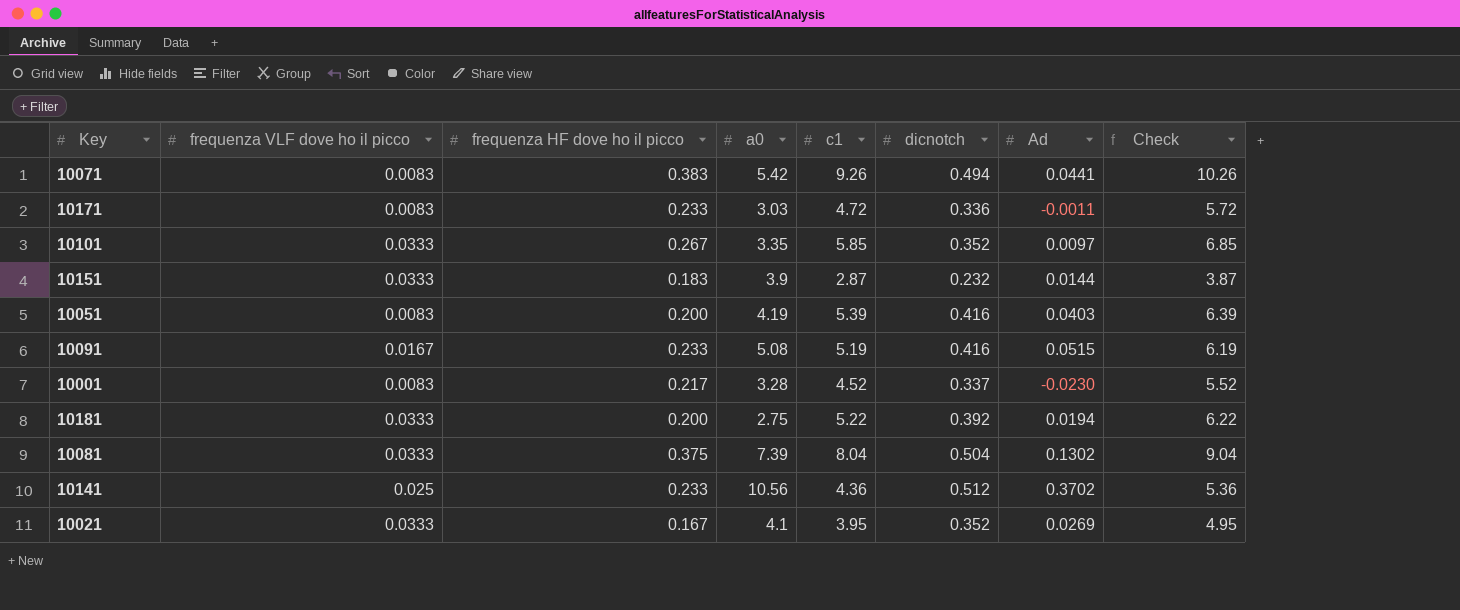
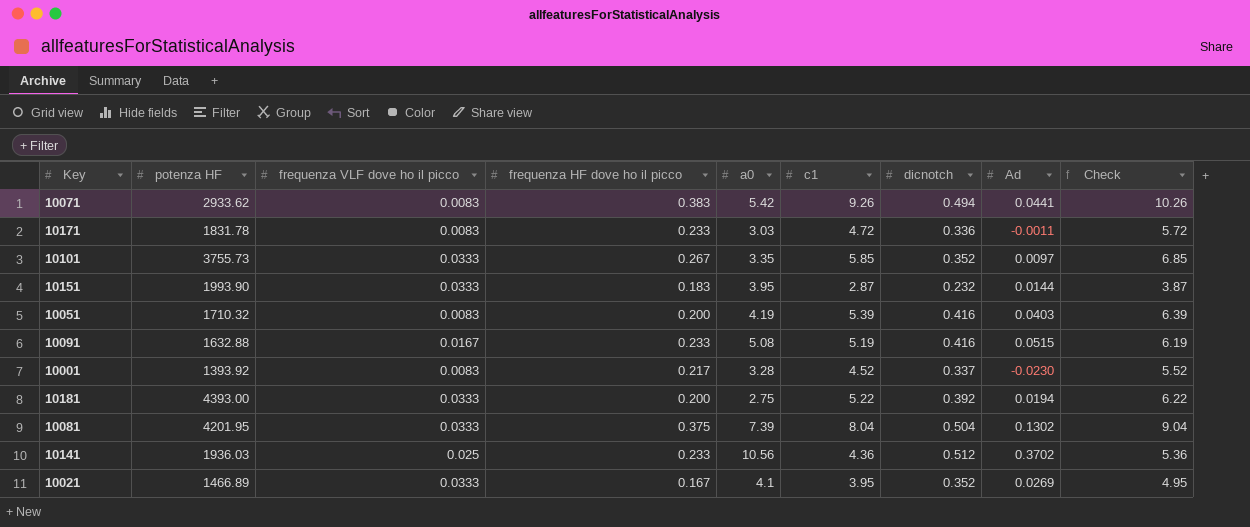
column potenza HF | position: none -> 2
10151 | a0: 3.9 -> 3.95

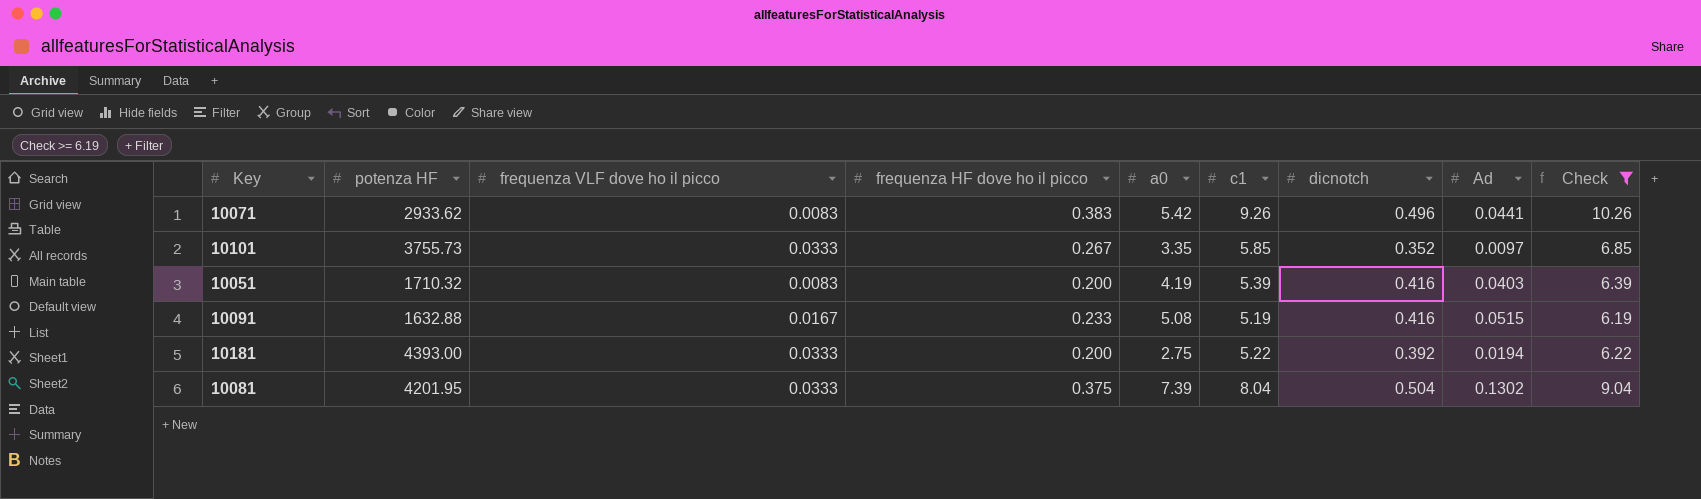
filter: none -> Check >= 6.19
10071 | dicnotch: 0.494 -> 0.496

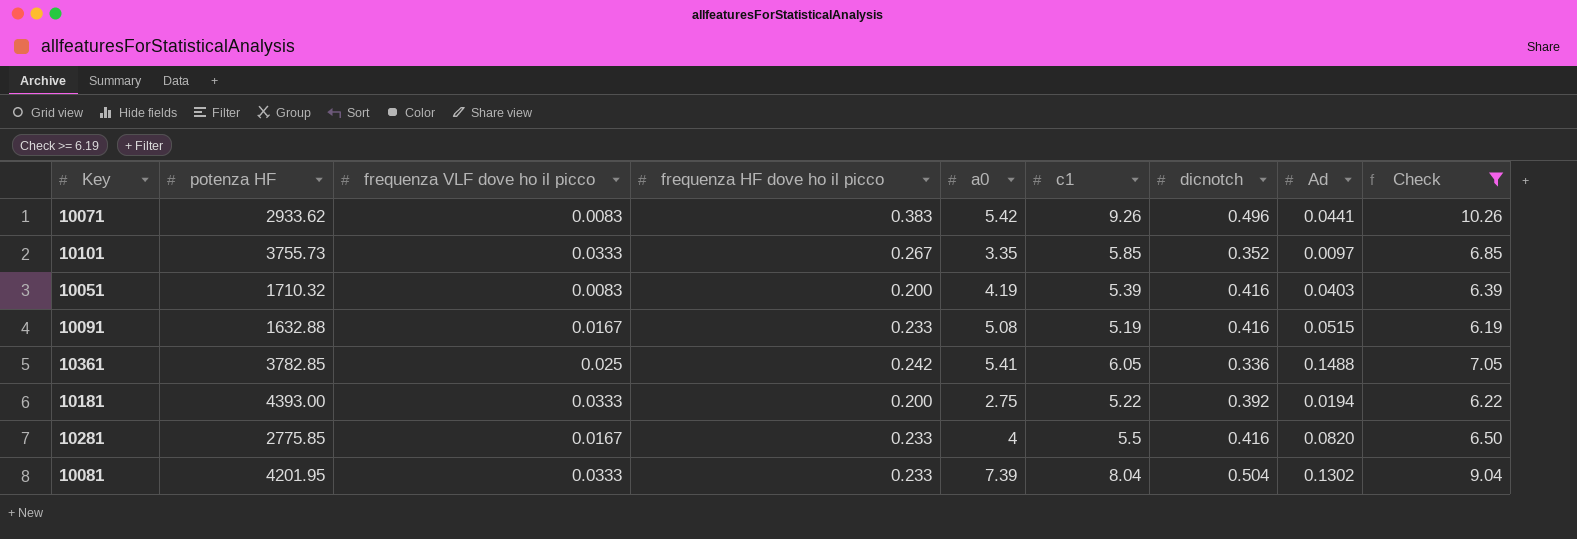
row 10361: none -> 3782.85 | 0.025 | 0.242 | 5.41 | 6.05 | 0.336 | 0.1488 | 7.05
row 10281: none -> 2775.85 | 0.0167 | 0.233 | 4 | 5.5 | 0.416 | 0.0820 | 6.50
10081 | frequenza HF dove ho il picco: 0.375 -> 0.233

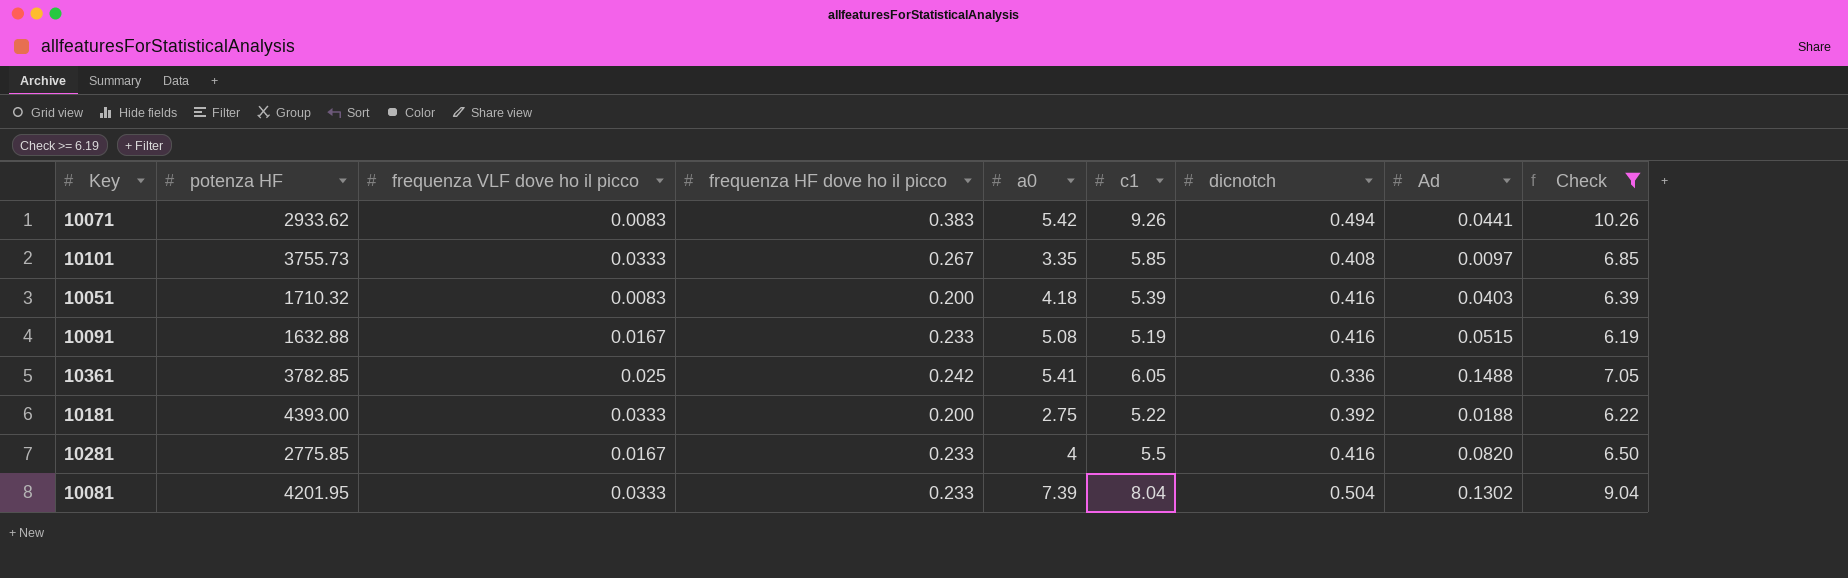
10071 | dicnotch: 0.496 -> 0.494
10101 | dicnotch: 0.352 -> 0.408
10051 | a0: 4.19 -> 4.18
10181 | Ad: 0.0194 -> 0.0188

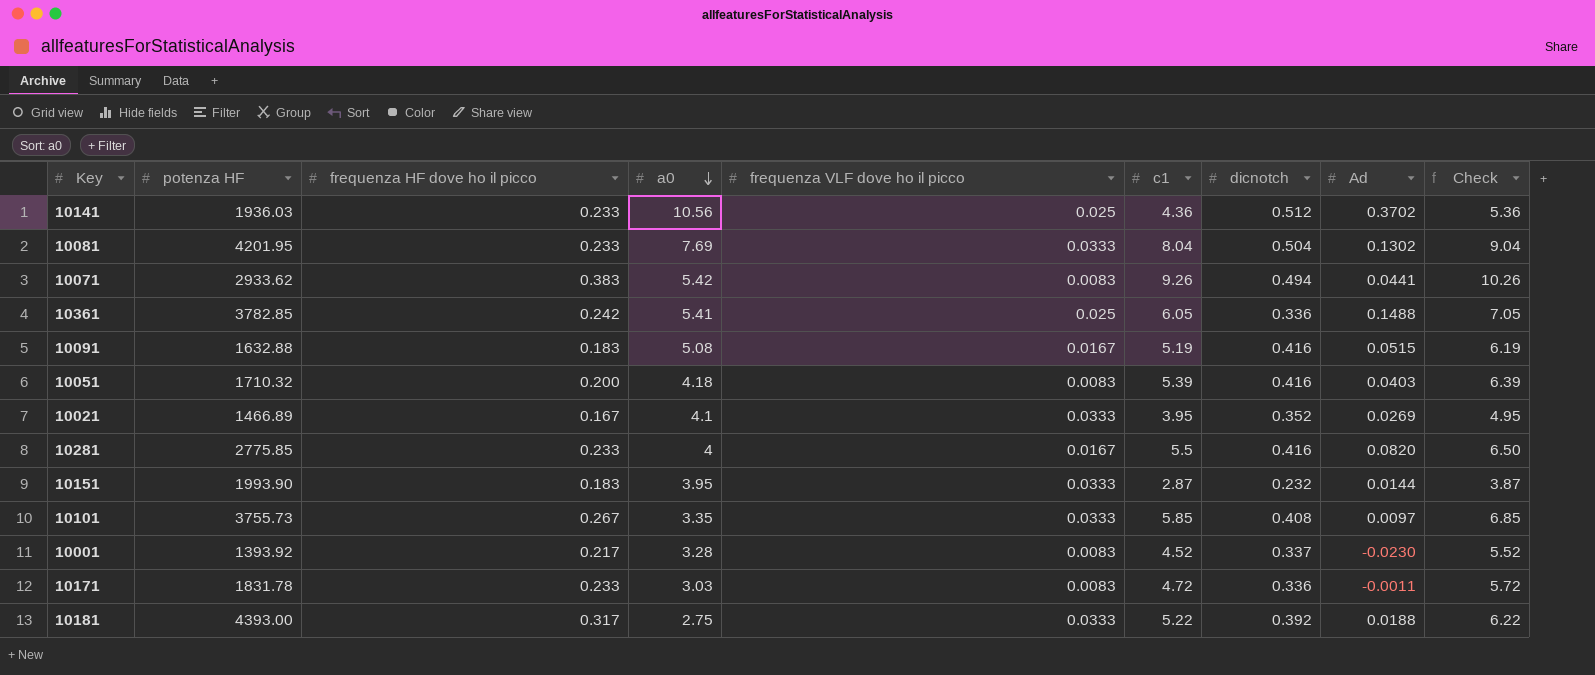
filter: Check >= 6.19 -> none
row order: none -> a0 descending
column frequenza VLF dove ho il picco | position: 3 -> 5
10081 | a0: 7.39 -> 7.69
10091 | frequenza HF dove ho il picco: 0.233 -> 0.183
10181 | frequenza HF dove ho il picco: 0.200 -> 0.317

